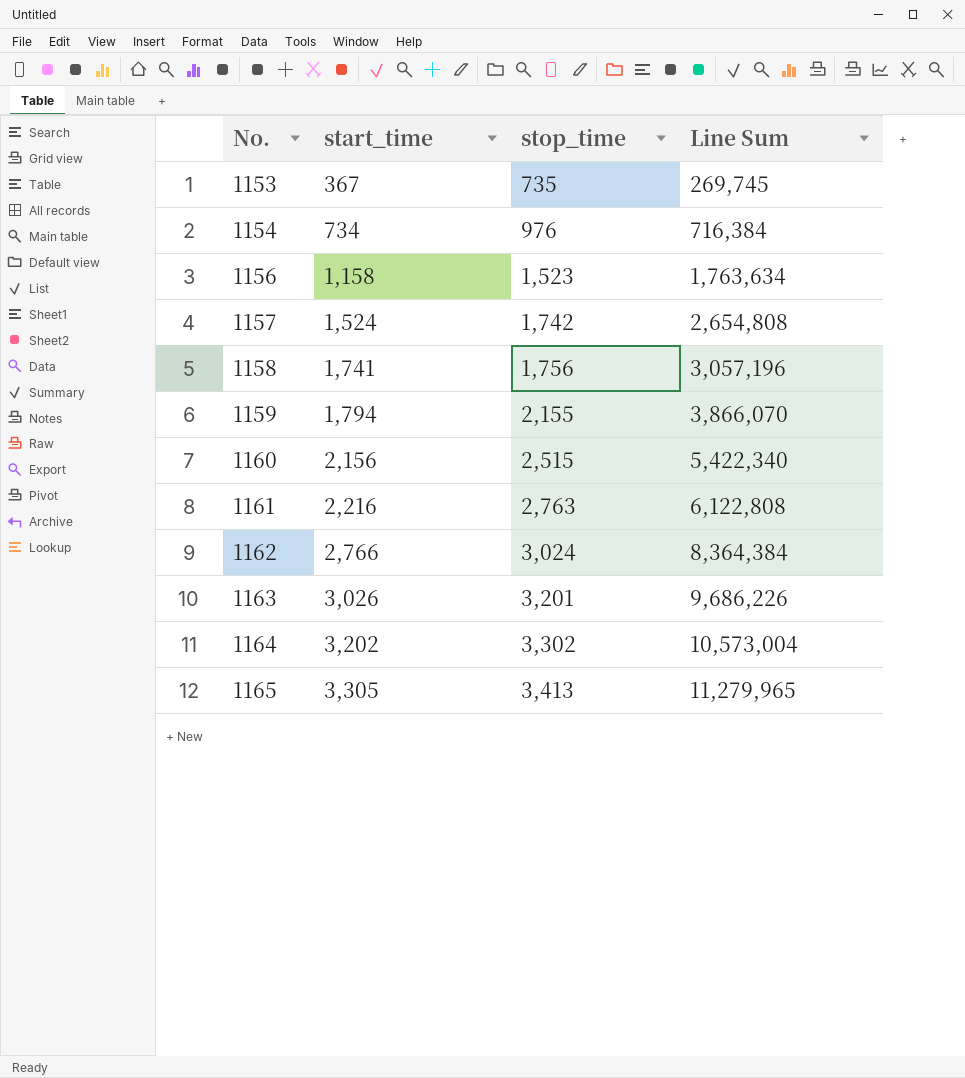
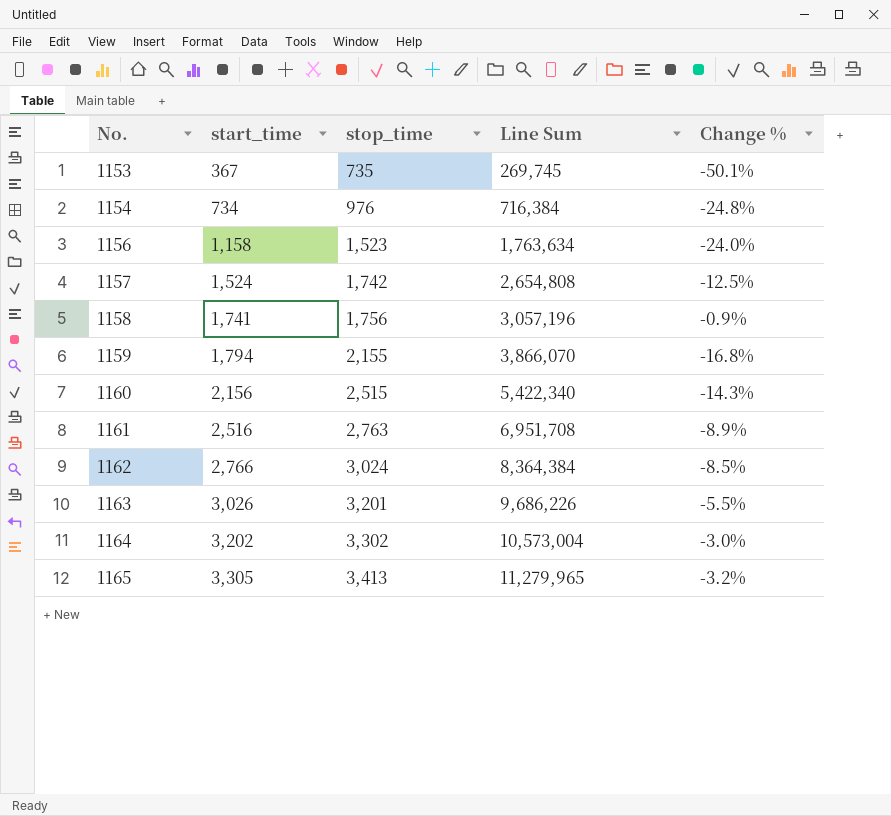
column Change % | formula: none -> ([start_time] - [stop_time]) / [stop_time]
1161 | start_time: 2,216 -> 2,516
1161 | Line Sum: 6,122,808 -> 6,951,708

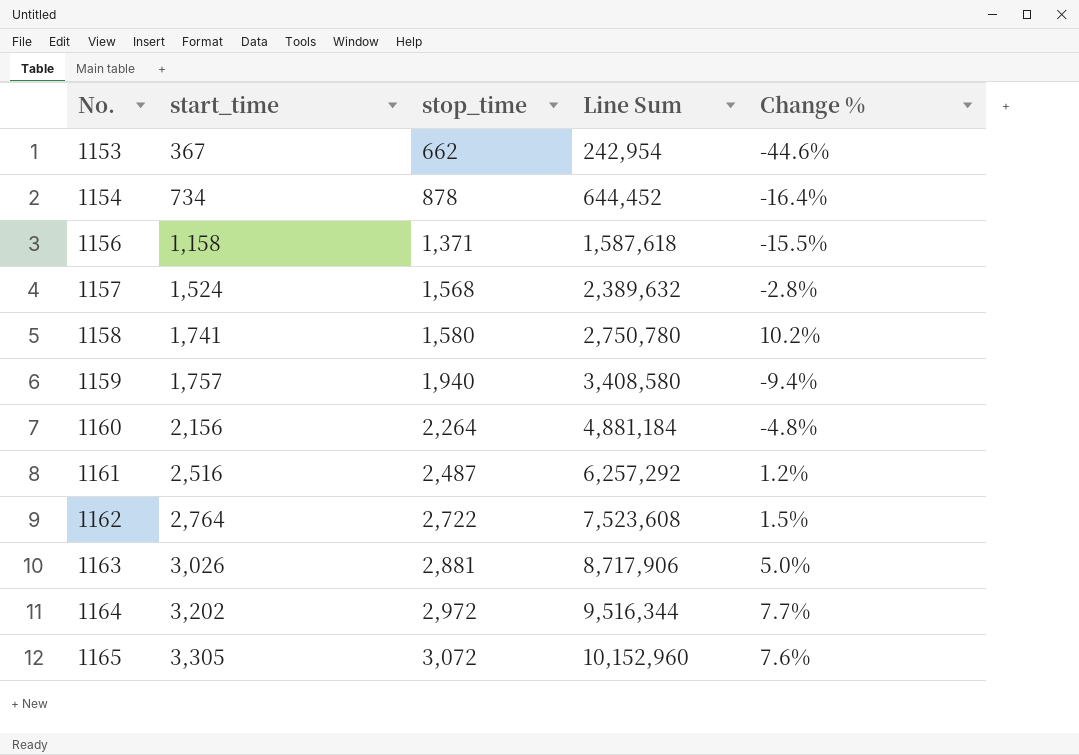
1153 | stop_time: 735 -> 662
1153 | Line Sum: 269,745 -> 242,954
1153 | Change %: -50.1% -> -44.6%
1154 | stop_time: 976 -> 878
1154 | Line Sum: 716,384 -> 644,452
1154 | Change %: -24.8% -> -16.4%
1156 | stop_time: 1,523 -> 1,371
1156 | Line Sum: 1,763,634 -> 1,587,618
1156 | Change %: -24.0% -> -15.5%
1157 | stop_time: 1,742 -> 1,568
1157 | Line Sum: 2,654,808 -> 2,389,632
1157 | Change %: -12.5% -> -2.8%
1158 | stop_time: 1,756 -> 1,580
1158 | Line Sum: 3,057,196 -> 2,750,780
1158 | Change %: -0.9% -> 10.2%
1159 | start_time: 1,794 -> 1,757
1159 | stop_time: 2,155 -> 1,940
1159 | Line Sum: 3,866,070 -> 3,408,580
1159 | Change %: -16.8% -> -9.4%
1160 | stop_time: 2,515 -> 2,264
1160 | Line Sum: 5,422,340 -> 4,881,184
1160 | Change %: -14.3% -> -4.8%
1161 | stop_time: 2,763 -> 2,487
1161 | Line Sum: 6,951,708 -> 6,257,292
1161 | Change %: -8.9% -> 1.2%
1162 | start_time: 2,766 -> 2,764
1162 | stop_time: 3,024 -> 2,722
1162 | Line Sum: 8,364,384 -> 7,523,608
1162 | Change %: -8.5% -> 1.5%
1163 | stop_time: 3,201 -> 2,881
1163 | Line Sum: 9,686,226 -> 8,717,906
1163 | Change %: -5.5% -> 5.0%
1164 | stop_time: 3,302 -> 2,972
1164 | Line Sum: 10,573,004 -> 9,516,344
1164 | Change %: -3.0% -> 7.7%
1165 | stop_time: 3,413 -> 3,072
1165 | Line Sum: 11,279,965 -> 10,152,960
1165 | Change %: -3.2% -> 7.6%

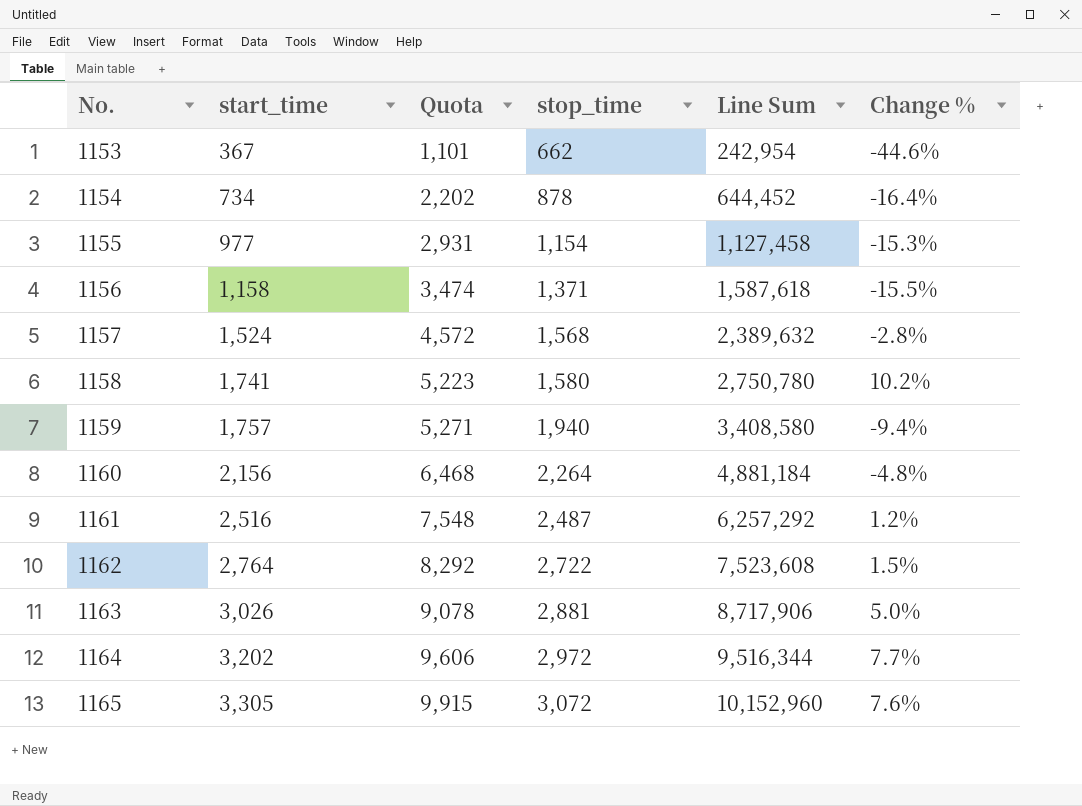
column Quota | formula: none -> [start_time] * 3
row 1155: none -> 977 | 2,931 | 1,154 | 1,127,458 | -15.3%

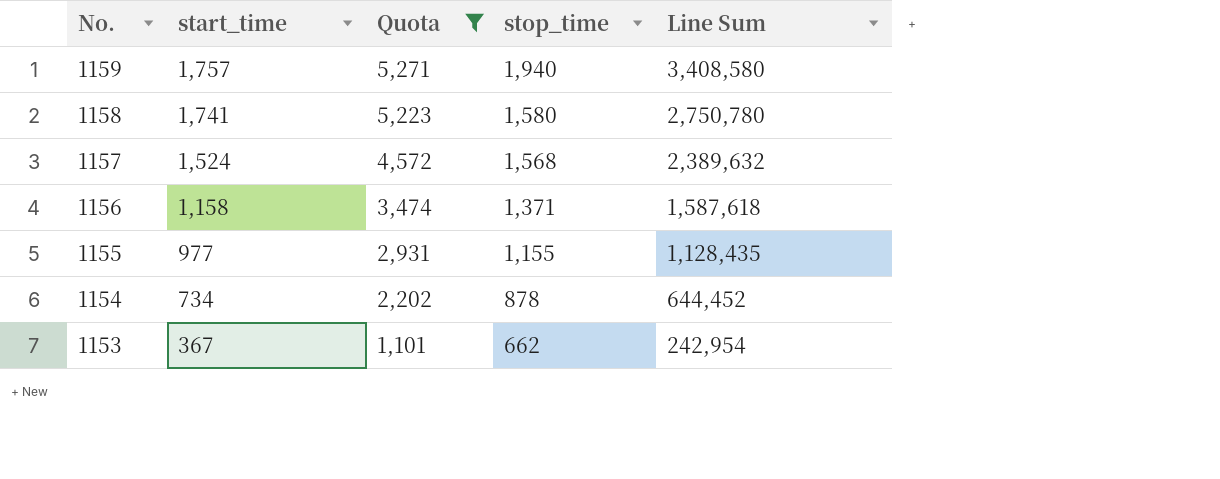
filter: none -> Quota <= 5,271
row order: No. ascending -> No. descending
column Change % | formula: ([start_time] - [stop_time]) / [stop_time] -> none
1155 | stop_time: 1,154 -> 1,155
1155 | Line Sum: 1,127,458 -> 1,128,435

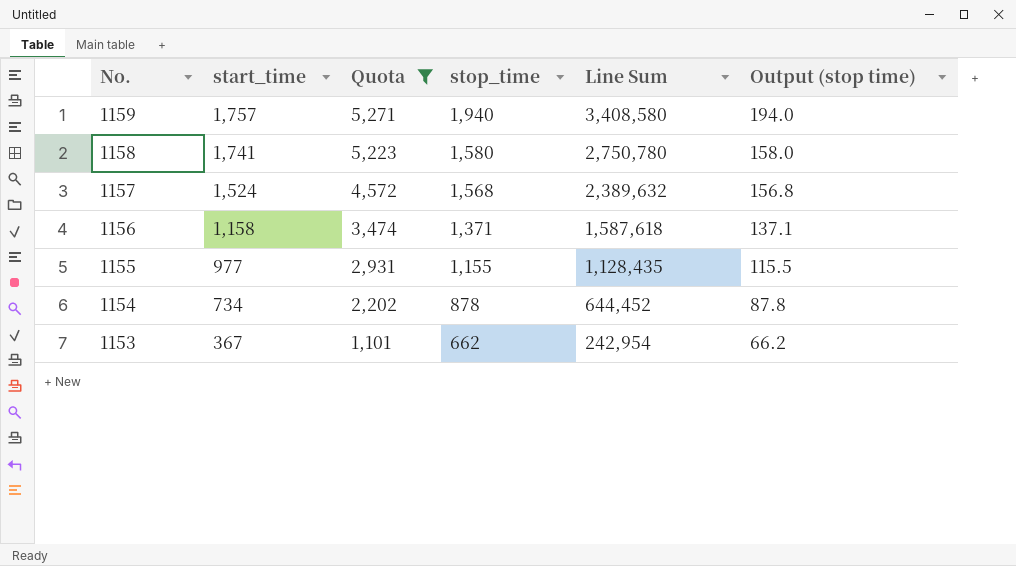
column Output (stop time) | formula: none -> [stop_time] * 0.1

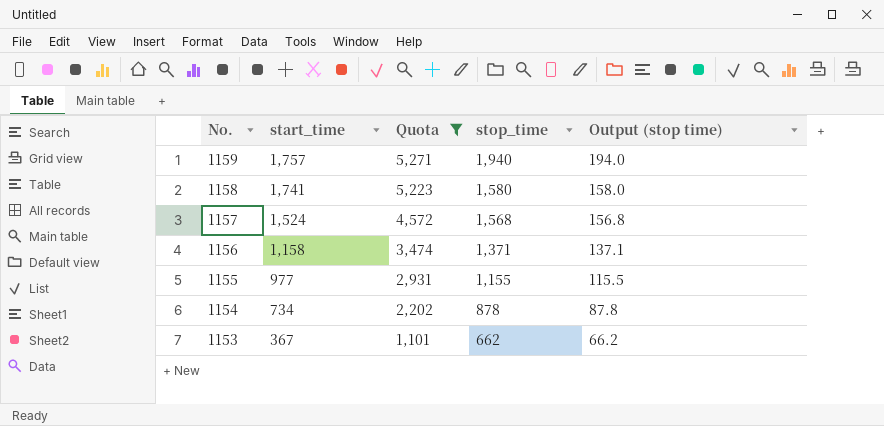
column Line Sum | formula: [start_time] * [stop_time] -> none

